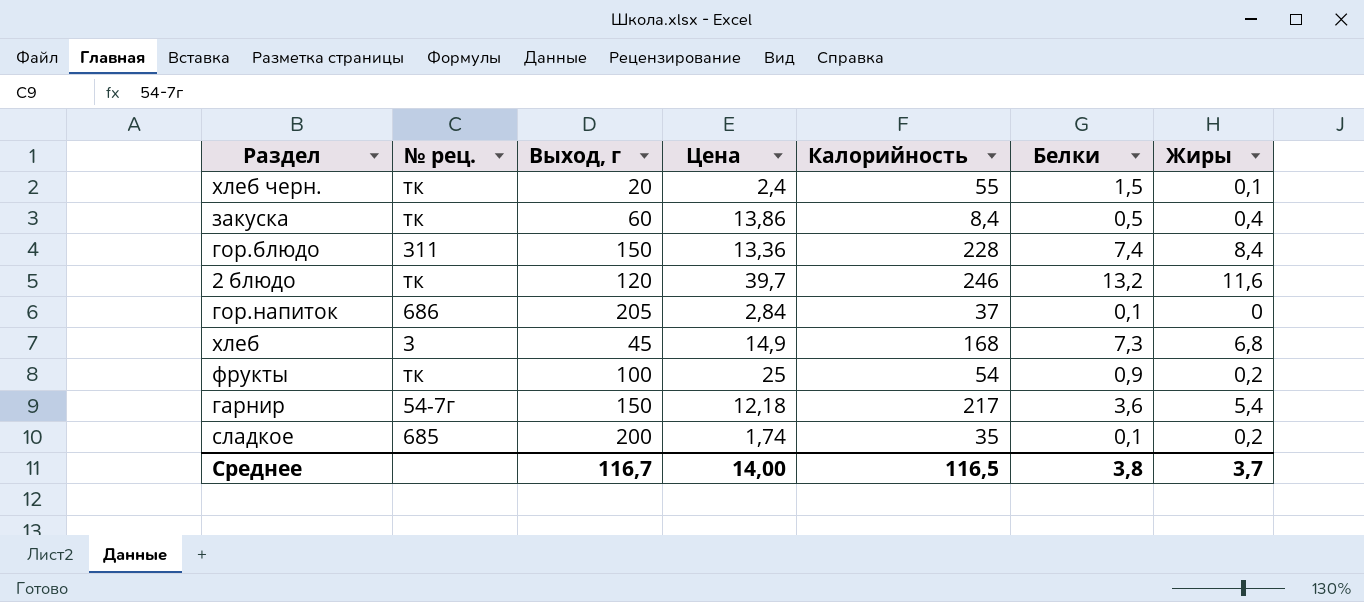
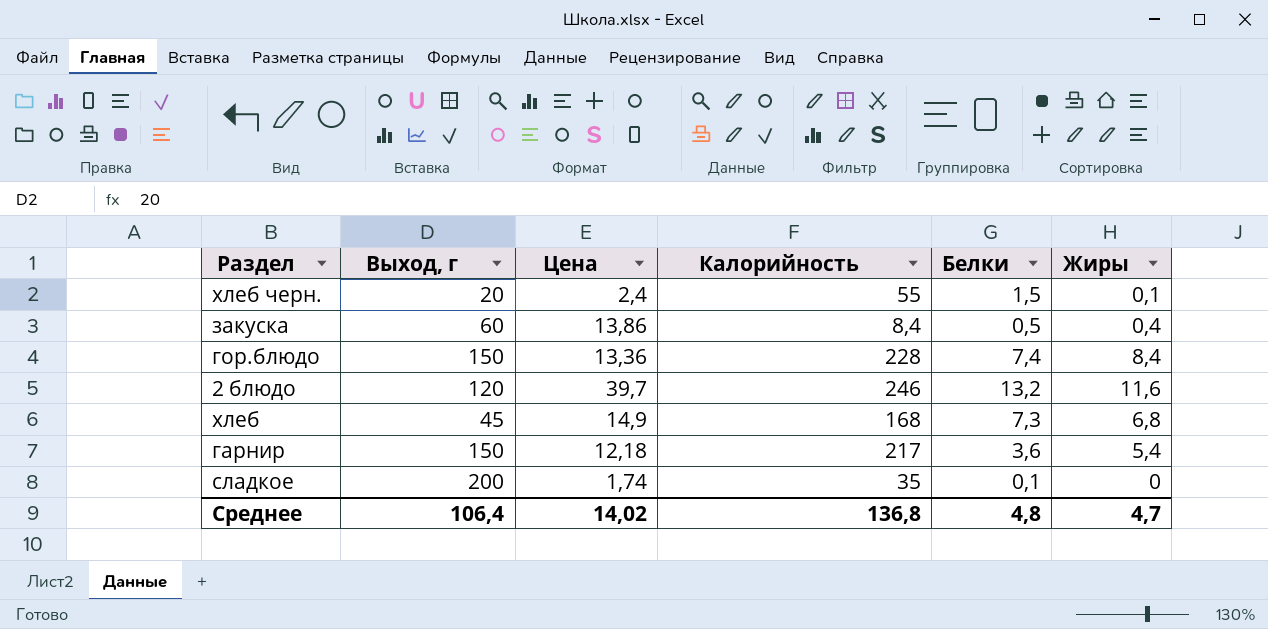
column № рец. | position: 2 -> none
row гор.напиток: 686 | 205 | 2,84 | 37 | 0,1 | 0 -> none
row фрукты: тк | 100 | 25 | 54 | 0,9 | 0,2 -> none
сладкое | Жиры: 0,2 -> 0
Среднее | Выход, г: 116,7 -> 106,4
Среднее | Цена: 14,00 -> 14,02
Среднее | Калорийность: 116,5 -> 136,8
Среднее | Белки: 3,8 -> 4,8
Среднее | Жиры: 3,7 -> 4,7

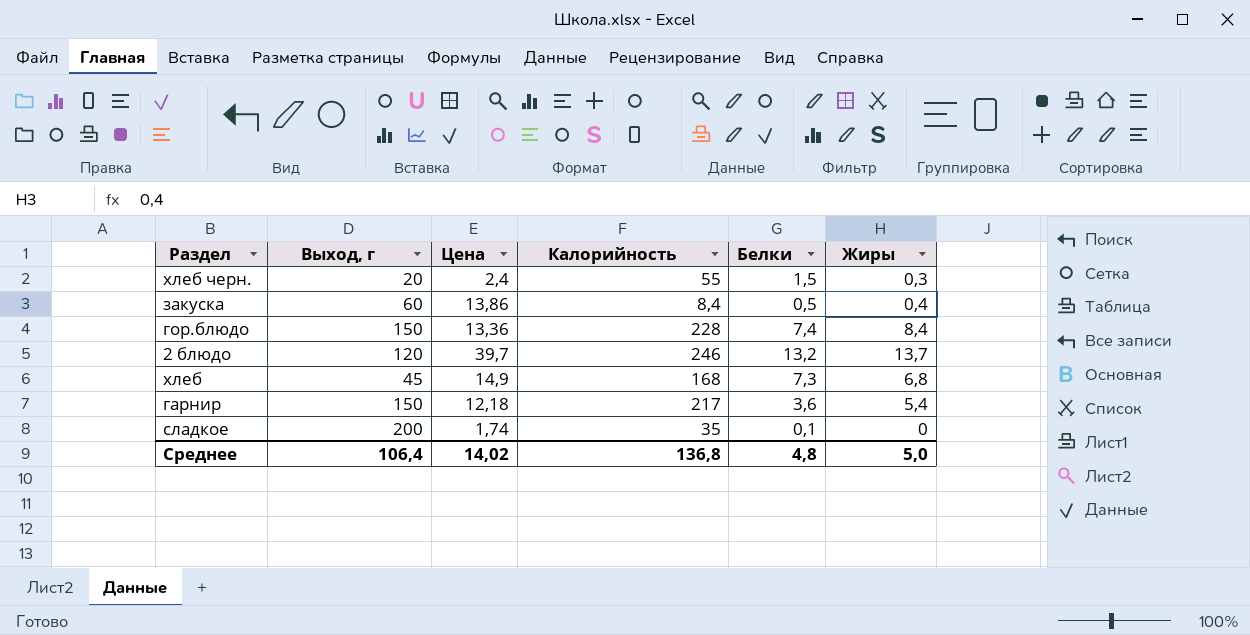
хлеб черн. | Жиры: 0,1 -> 0,3
2 блюдо | Жиры: 11,6 -> 13,7
Среднее | Жиры: 4,7 -> 5,0

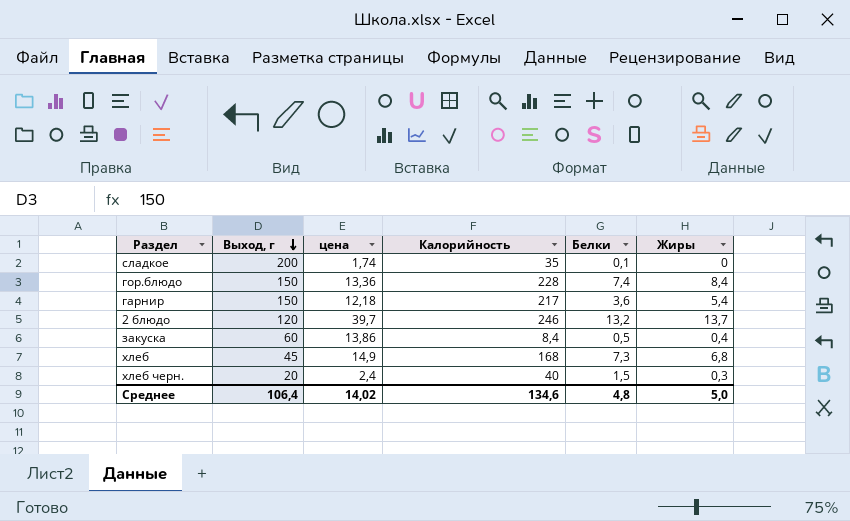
row order: none -> Выход, г descending
column name: Цена -> цена
хлеб черн. | Калорийность: 55 -> 40
Среднее | Калорийность: 136,8 -> 134,6

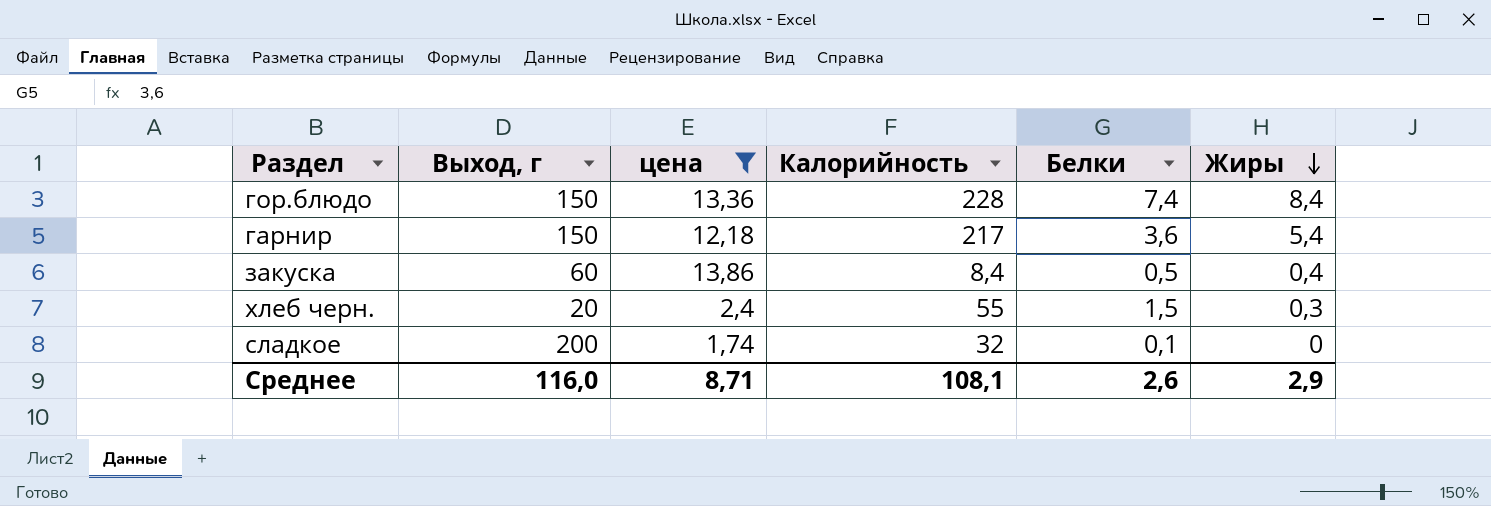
filter: none -> цена <= 13,86
row order: Выход, г descending -> Жиры descending
хлеб черн. | Калорийность: 40 -> 55
сладкое | Калорийность: 35 -> 32
Среднее | Выход, г: 106,4 -> 116,0
Среднее | цена: 14,02 -> 8,71
Среднее | Калорийность: 134,6 -> 108,1
Среднее | Белки: 4,8 -> 2,6
Среднее | Жиры: 5,0 -> 2,9

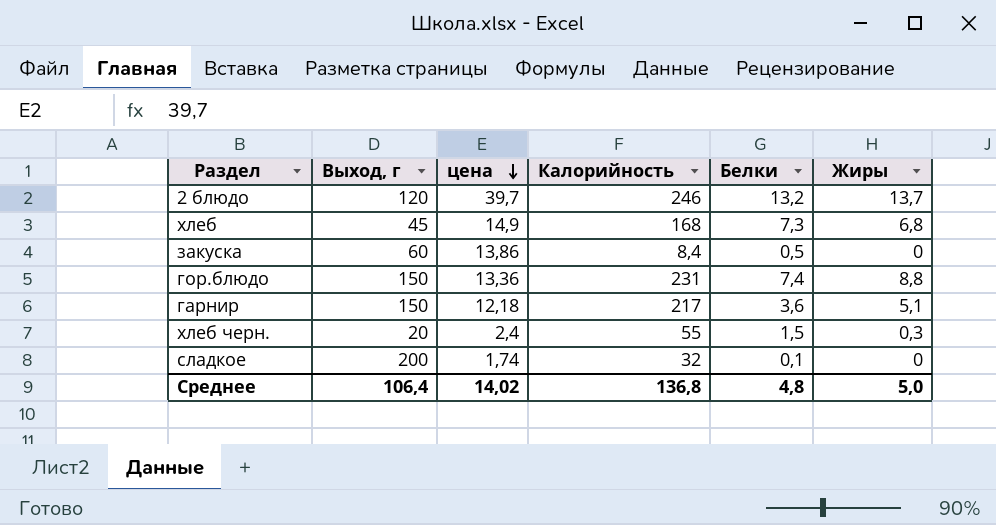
filter: цена <= 13,86 -> none
row order: Жиры descending -> цена descending
закуска | Жиры: 0,4 -> 0
гор.блюдо | Калорийность: 228 -> 231
гор.блюдо | Жиры: 8,4 -> 8,8
гарнир | Жиры: 5,4 -> 5,1
Среднее | Выход, г: 116,0 -> 106,4
Среднее | цена: 8,71 -> 14,02
Среднее | Калорийность: 108,1 -> 136,8
Среднее | Белки: 2,6 -> 4,8
Среднее | Жиры: 2,9 -> 5,0

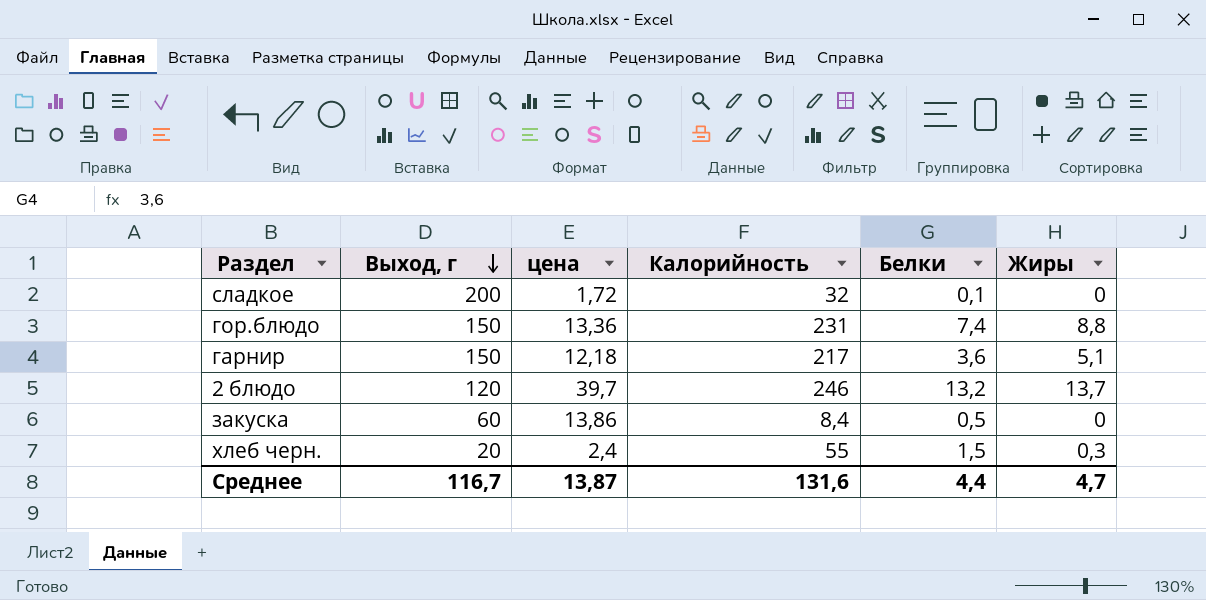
row order: цена descending -> Выход, г descending
row хлеб: 45 | 14,9 | 168 | 7,3 | 6,8 -> none
сладкое | цена: 1,74 -> 1,72
Среднее | Выход, г: 106,4 -> 116,7
Среднее | цена: 14,02 -> 13,87
Среднее | Калорийность: 136,8 -> 131,6
Среднее | Белки: 4,8 -> 4,4
Среднее | Жиры: 5,0 -> 4,7

